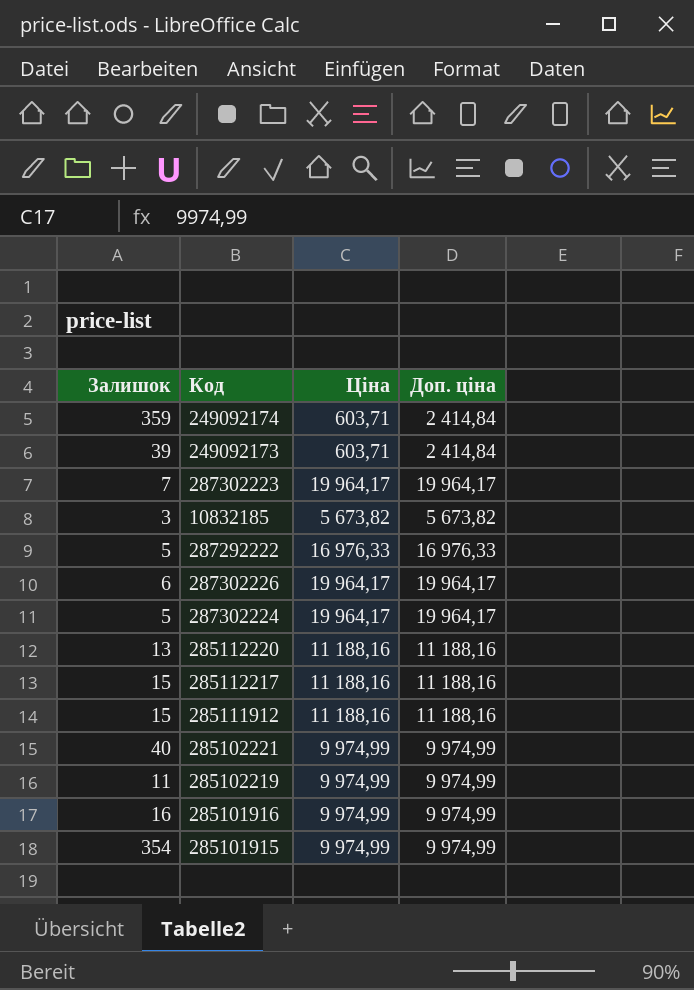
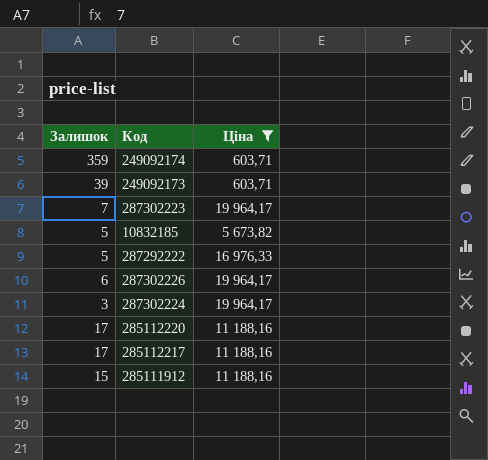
filter: none -> Ціна != 9 974,99
column Доп. ціна | position: 4 -> none
10832185 | Залишок: 3 -> 5
287302224 | Залишок: 5 -> 3
285112220 | Залишок: 13 -> 17
285112217 | Залишок: 15 -> 17

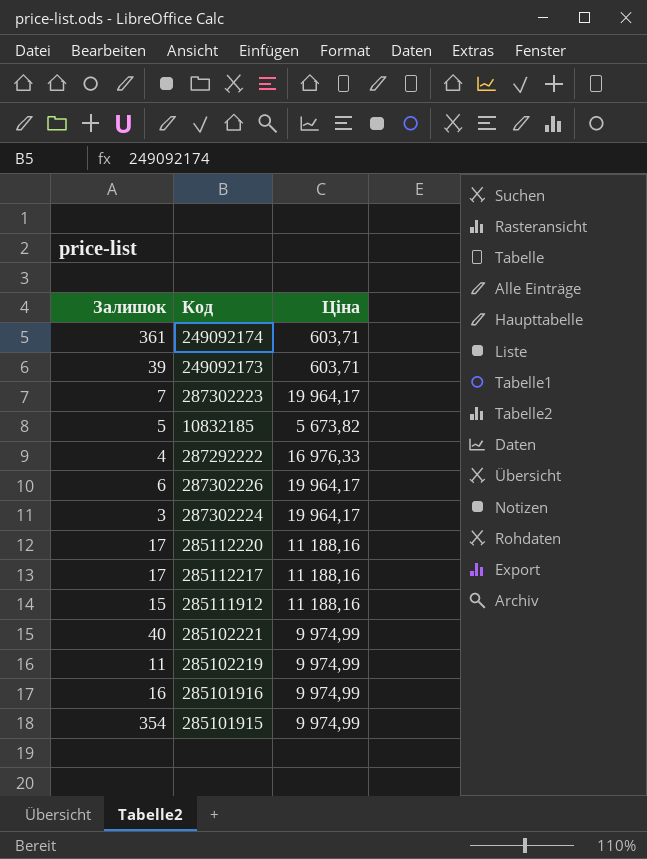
filter: Ціна != 9 974,99 -> none
249092174 | Залишок: 359 -> 361
287292222 | Залишок: 5 -> 4

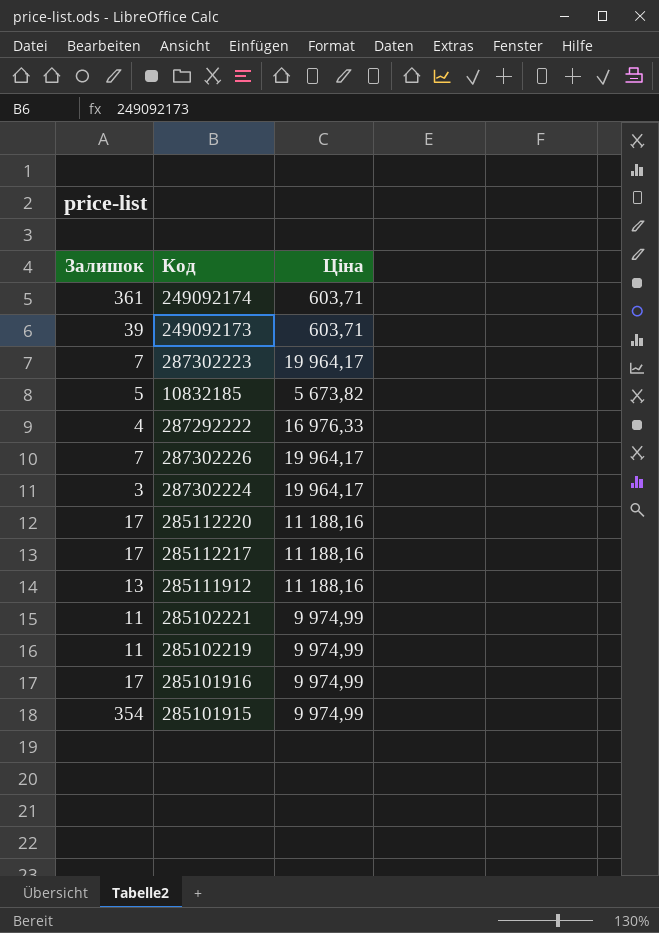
287302226 | Залишок: 6 -> 7
285111912 | Залишок: 15 -> 13
285102221 | Залишок: 40 -> 11
285101916 | Залишок: 16 -> 17

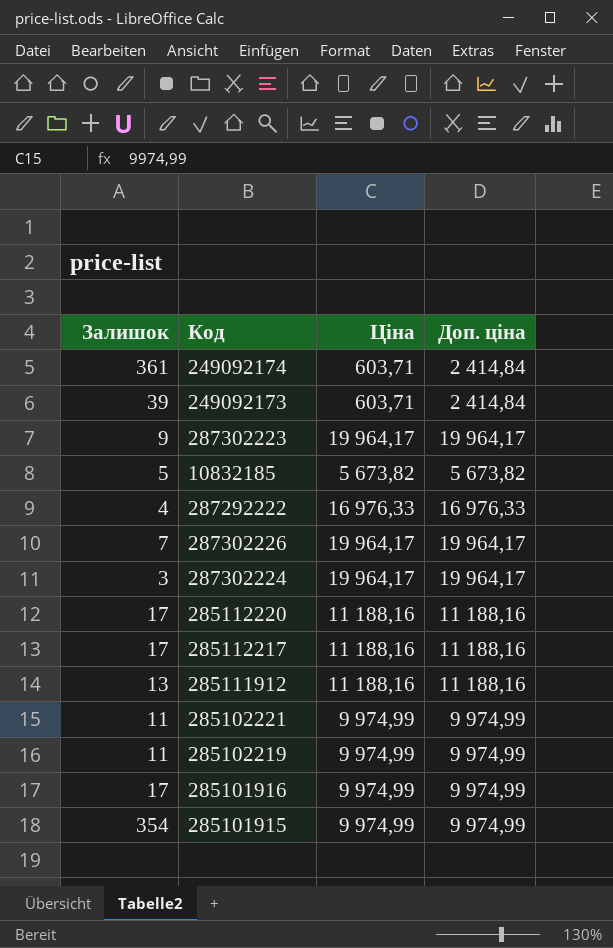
column Доп. ціна | position: none -> 4
287302223 | Залишок: 7 -> 9

